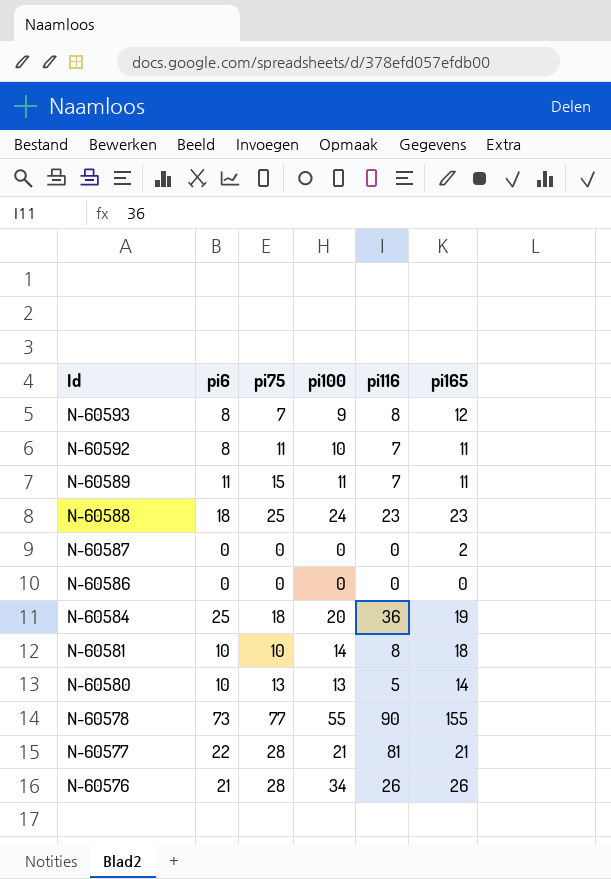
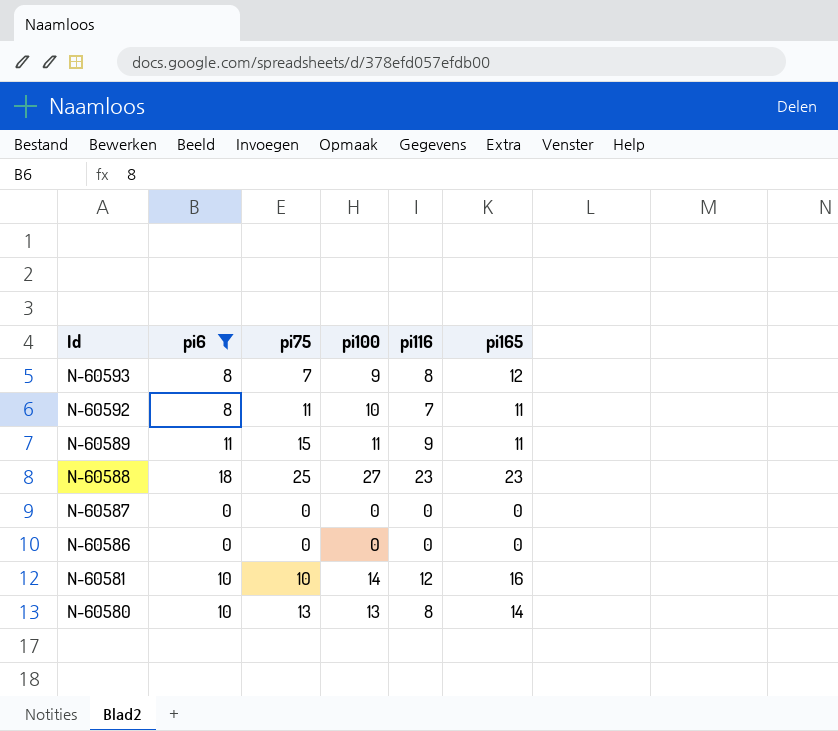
filter: none -> pi6 <= 18
N-60589 | pi116: 7 -> 9
N-60588 | pi100: 24 -> 27
N-60587 | pi165: 2 -> 0
N-60581 | pi116: 8 -> 12
N-60581 | pi165: 18 -> 16
N-60580 | pi116: 5 -> 8

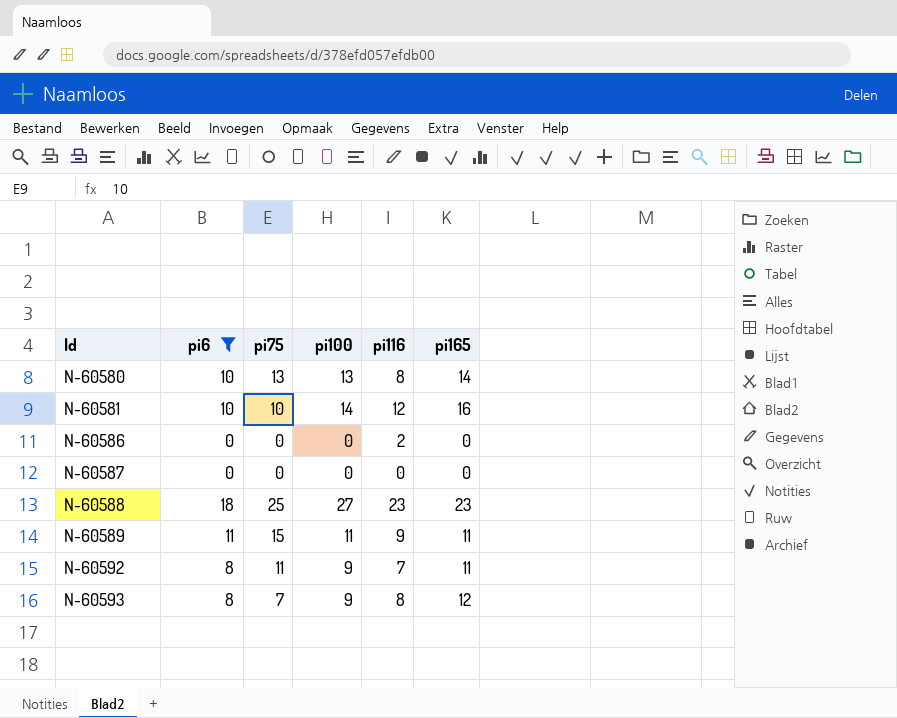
row order: Id descending -> Id ascending
N-60586 | pi116: 0 -> 2
N-60592 | pi100: 10 -> 9

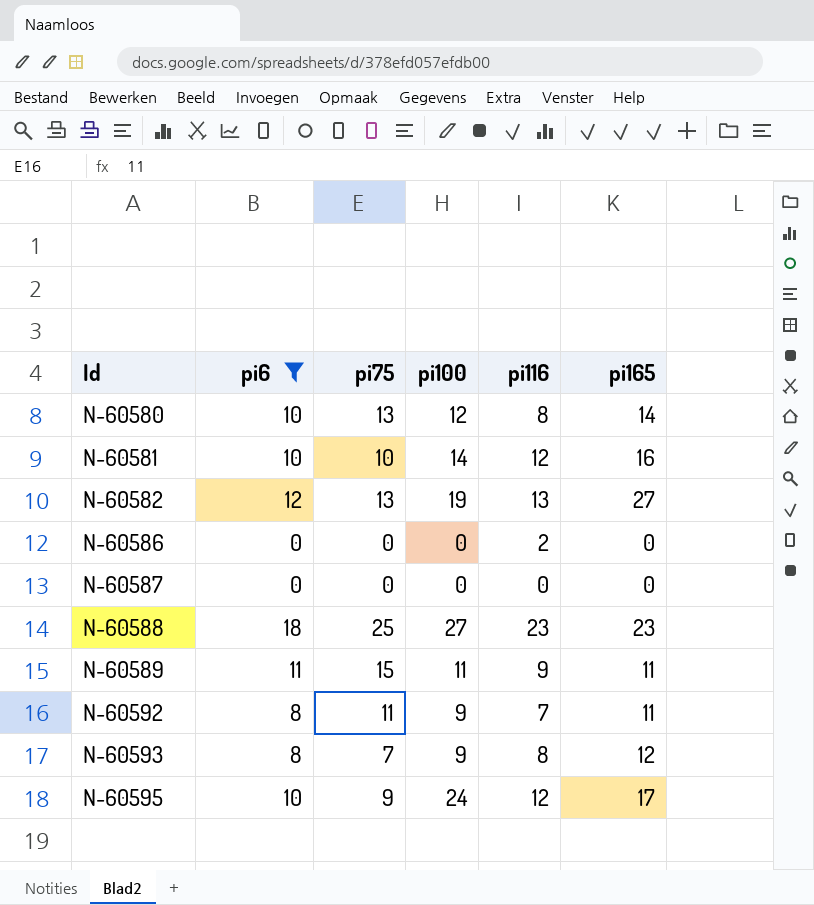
N-60580 | pi100: 13 -> 12
row N-60582: none -> 12 | 13 | 19 | 13 | 27
row N-60595: none -> 10 | 9 | 24 | 12 | 17

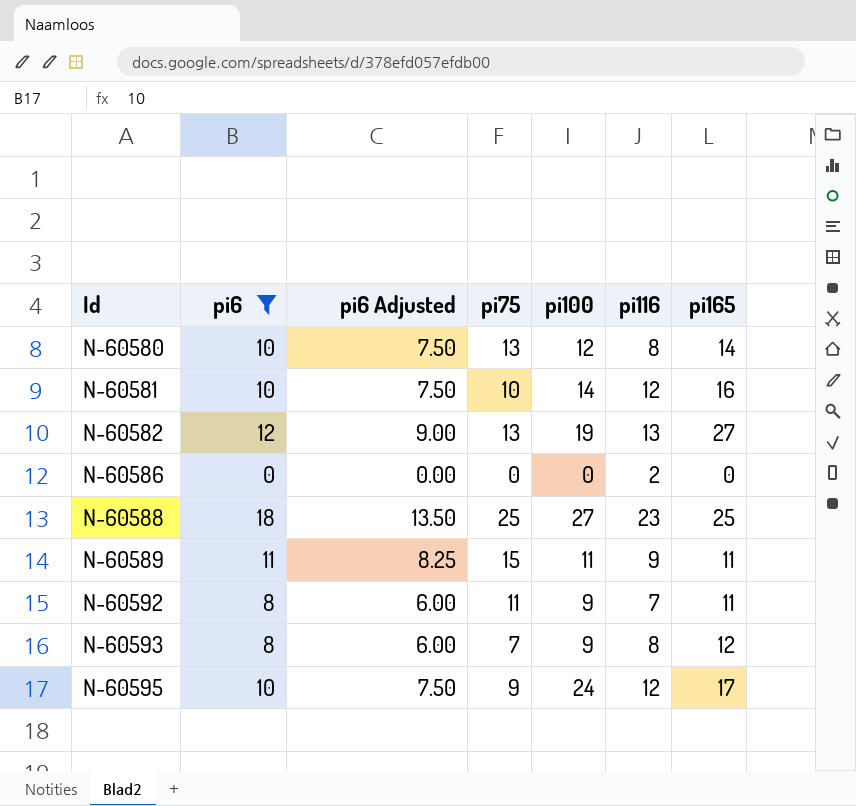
column pi6 Adjusted | formula: none -> [pi6] * 0.75
row N-60587: 0 | 0 | 0 | 0 | 0 -> none
N-60588 | pi165: 23 -> 25

